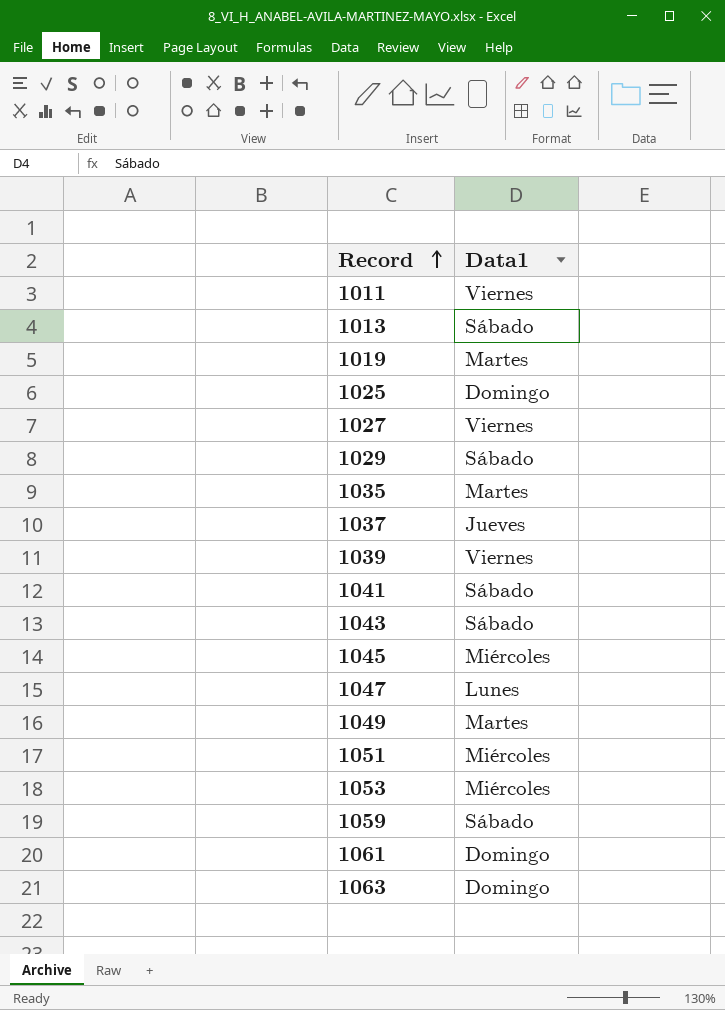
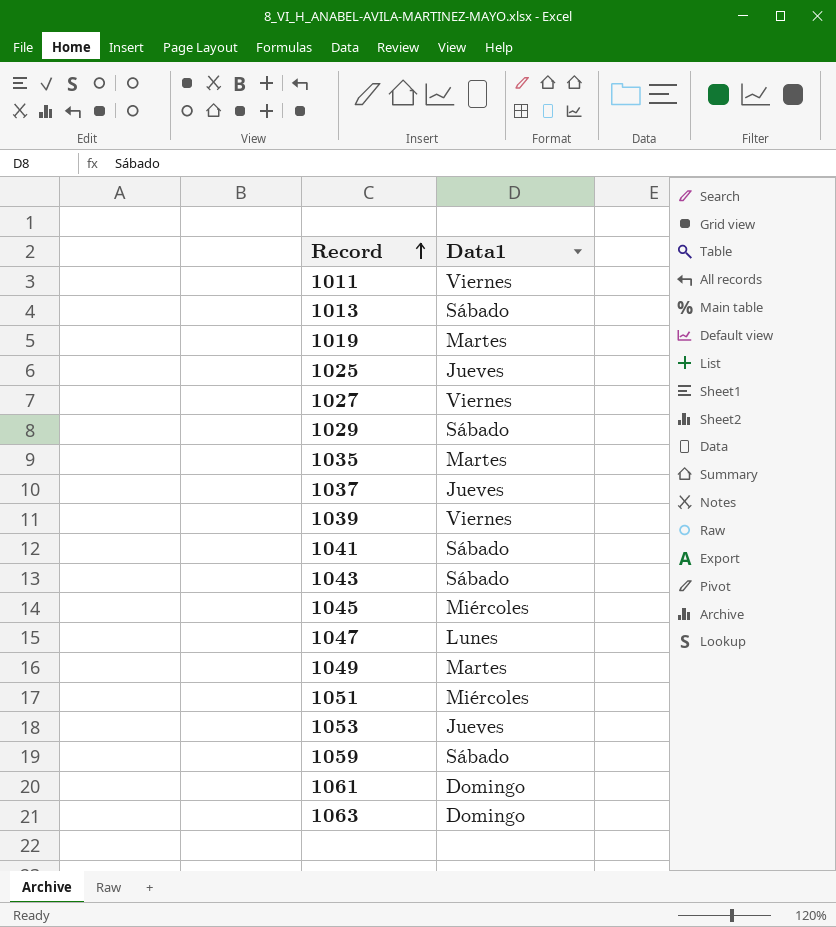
1025 | Data1: Domingo -> Jueves
1053 | Data1: Miércoles -> Jueves

